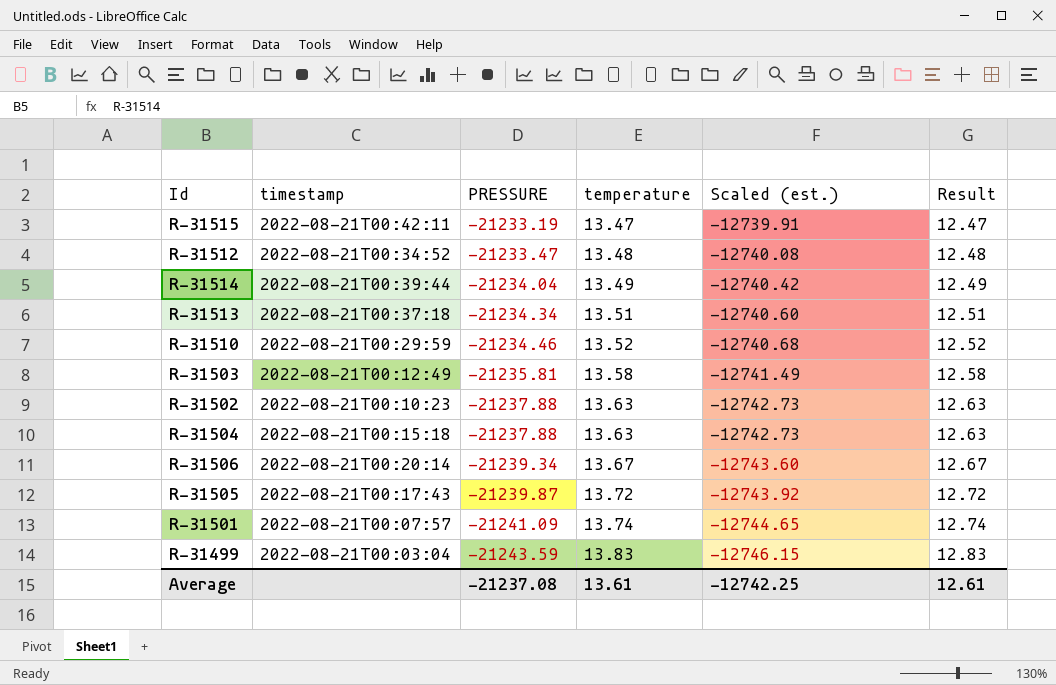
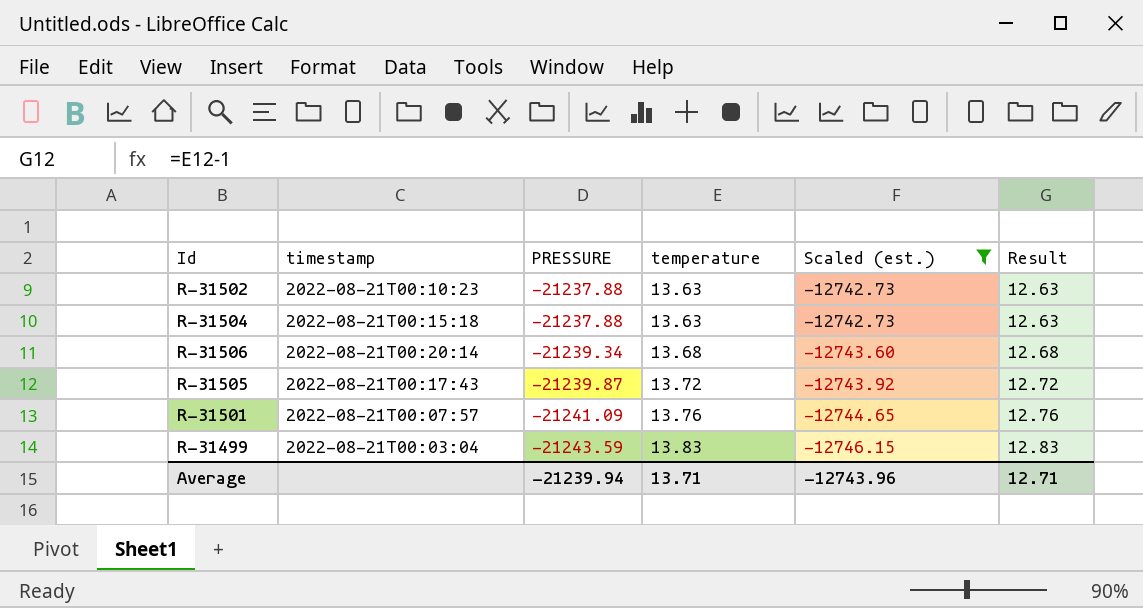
filter: none -> Scaled (est.) <= -12742.73
R-31506 | temperature: 13.67 -> 13.68
R-31506 | Result: 12.67 -> 12.68
R-31501 | temperature: 13.74 -> 13.76
R-31501 | Result: 12.74 -> 12.76
Average | PRESSURE: -21237.08 -> -21239.94
Average | temperature: 13.61 -> 13.71
Average | Scaled (est.): -12742.25 -> -12743.96
Average | Result: 12.61 -> 12.71

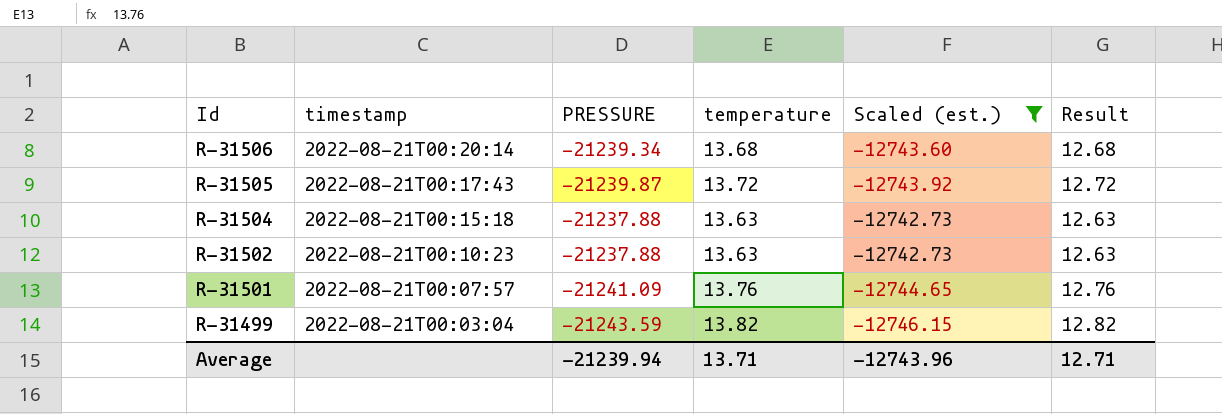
row order: PRESSURE descending -> Id descending
R-31499 | temperature: 13.83 -> 13.82
R-31499 | Result: 12.83 -> 12.82

